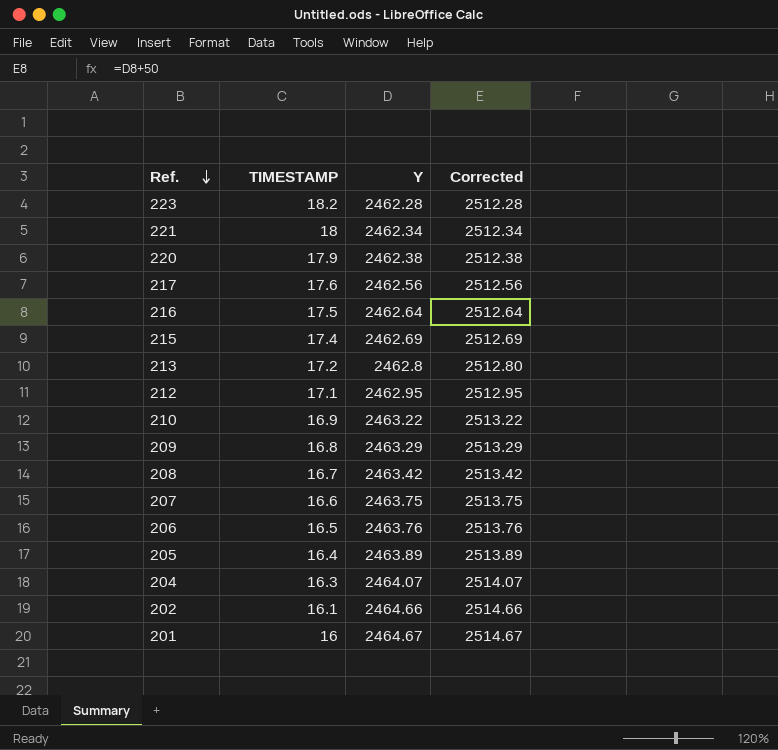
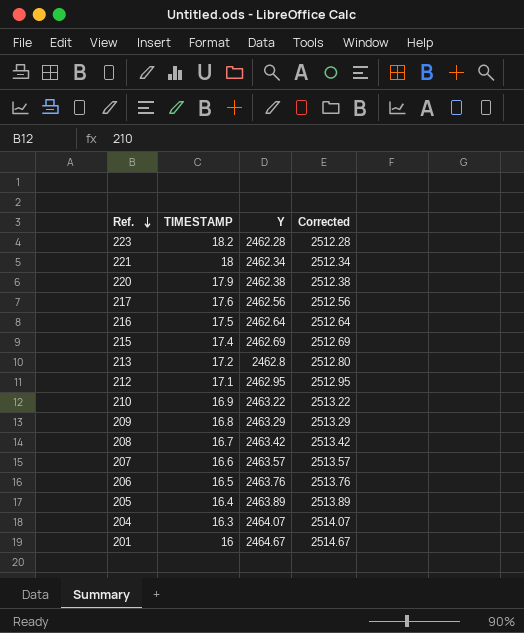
row 202: 16.1 | 2464.66 | 2514.66 -> none
207 | Y: 2463.75 -> 2463.57
207 | Corrected: 2513.75 -> 2513.57

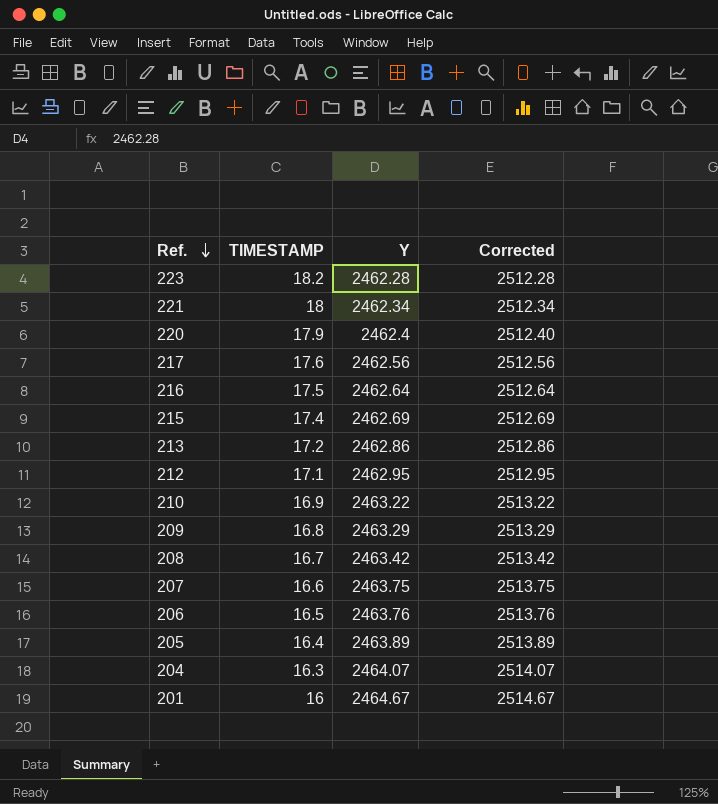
220 | Y: 2462.38 -> 2462.4
220 | Corrected: 2512.38 -> 2512.40
213 | Y: 2462.8 -> 2462.86
213 | Corrected: 2512.80 -> 2512.86
207 | Y: 2463.57 -> 2463.75
207 | Corrected: 2513.57 -> 2513.75

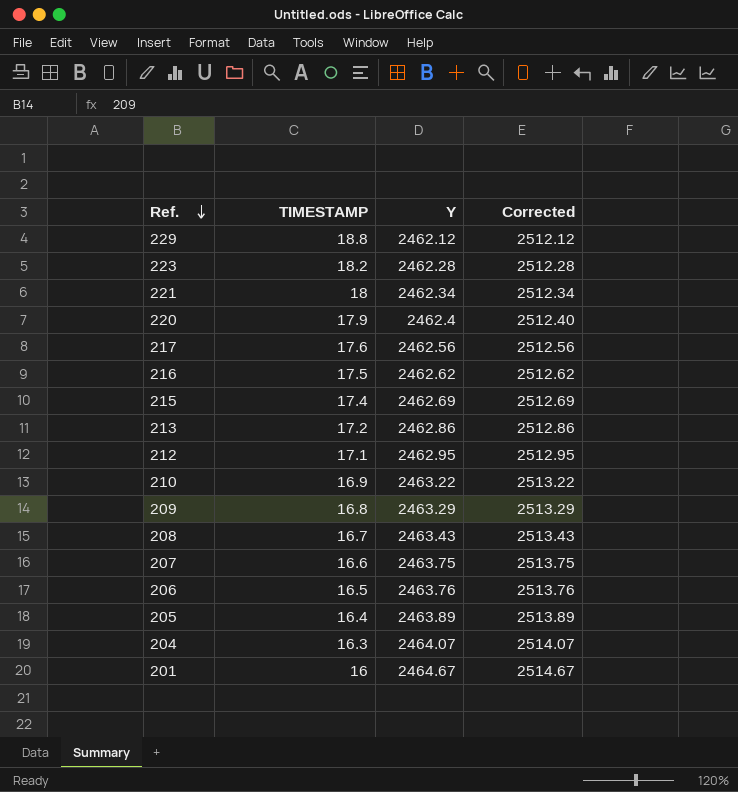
row 229: none -> 18.8 | 2462.12 | 2512.12
216 | Y: 2462.64 -> 2462.62
216 | Corrected: 2512.64 -> 2512.62
208 | Y: 2463.42 -> 2463.43
208 | Corrected: 2513.42 -> 2513.43

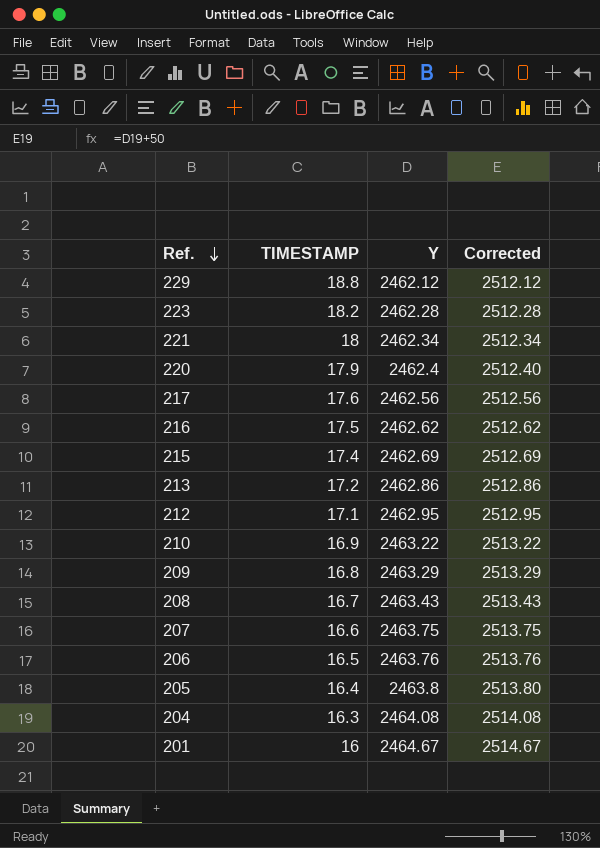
205 | Y: 2463.89 -> 2463.8
205 | Corrected: 2513.89 -> 2513.80
204 | Y: 2464.07 -> 2464.08
204 | Corrected: 2514.07 -> 2514.08

